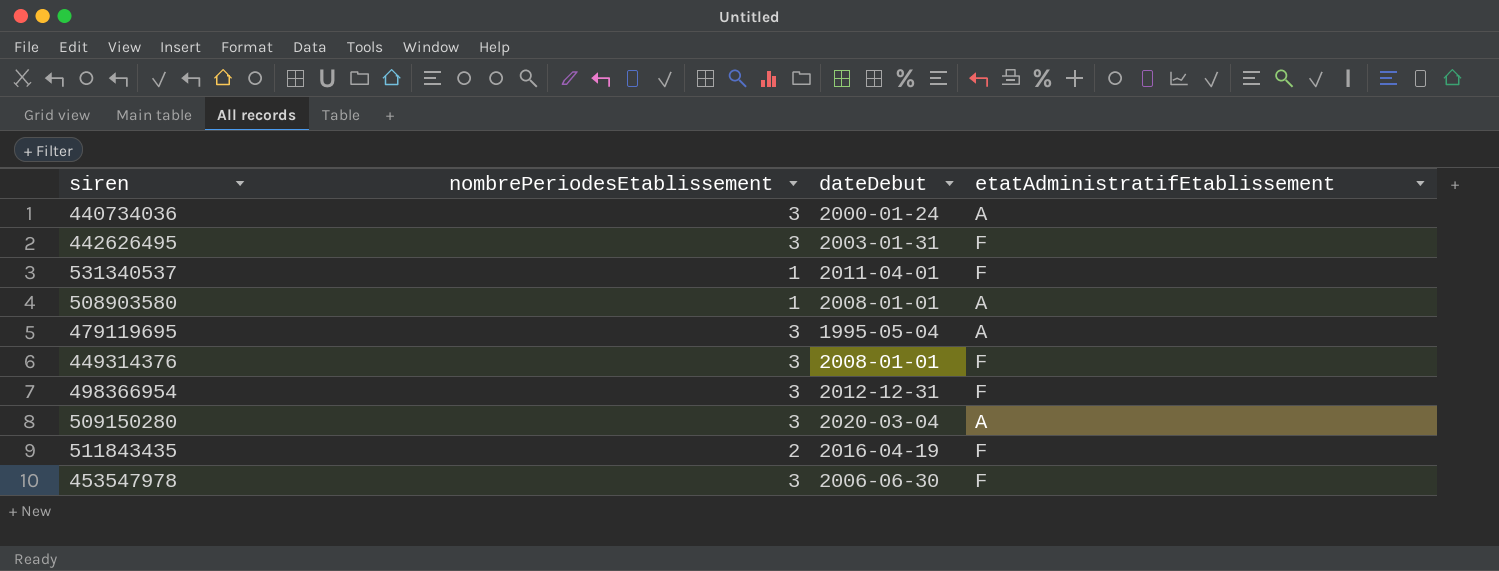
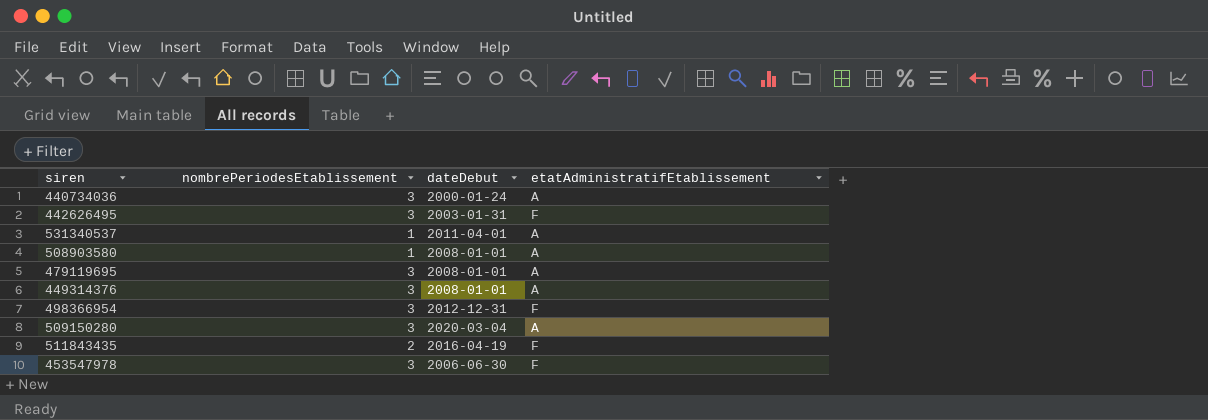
531340537 | etatAdministratifEtablissement: F -> A
479119695 | dateDebut: 1995-05-04 -> 2008-01-01
449314376 | etatAdministratifEtablissement: F -> A

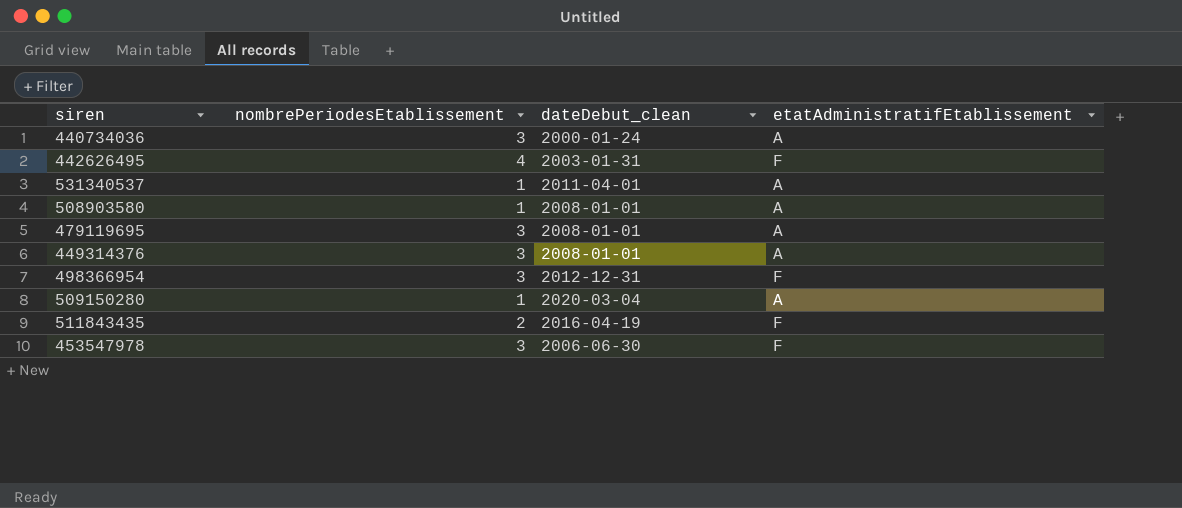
column name: dateDebut -> dateDebut_clean
442626495 | nombrePeriodesEtablissement: 3 -> 4
509150280 | nombrePeriodesEtablissement: 3 -> 1

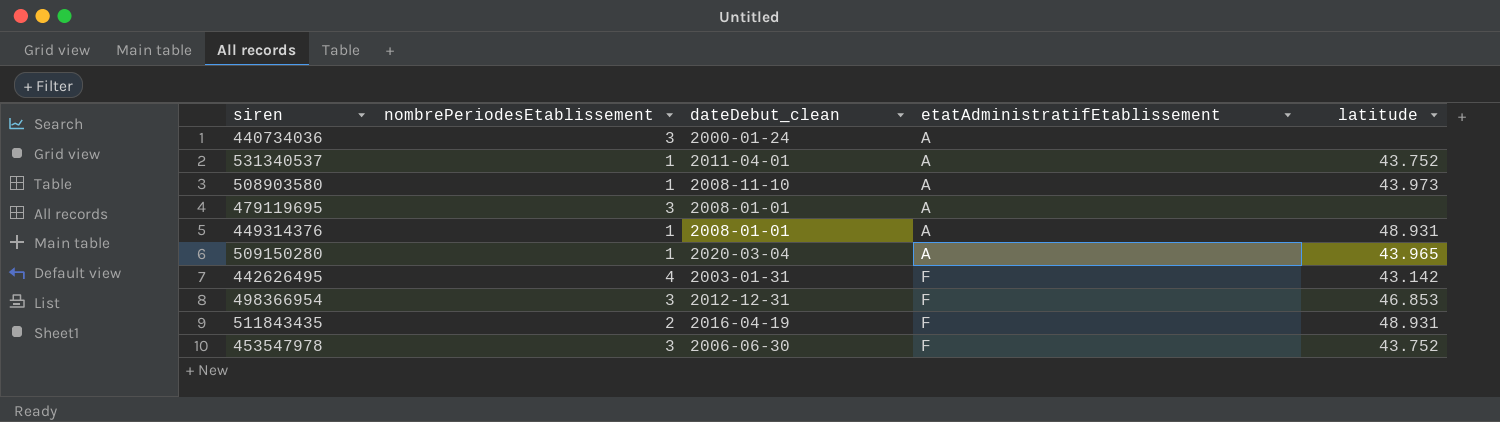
row order: none -> etatAdministratifEtablissement ascending
column latitude | position: none -> 5
508903580 | dateDebut_clean: 2008-01-01 -> 2008-11-10
449314376 | nombrePeriodesEtablissement: 3 -> 1

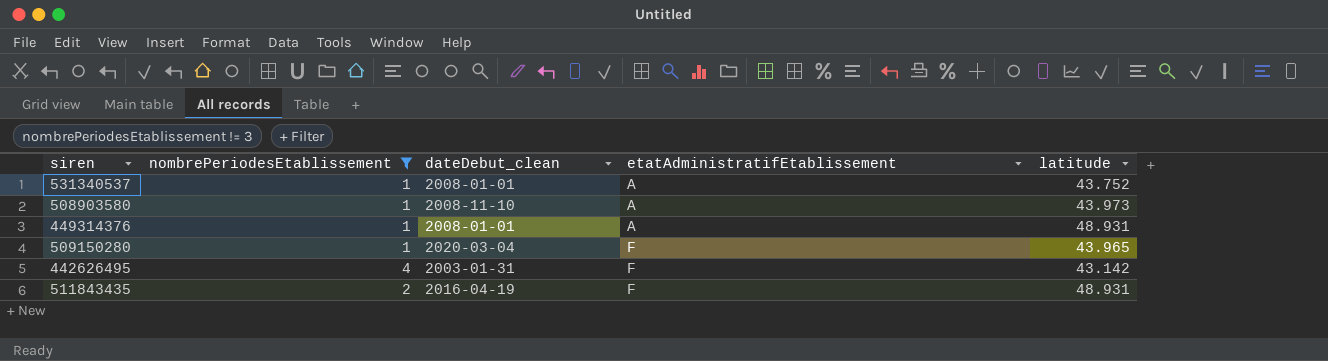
filter: none -> nombrePeriodesEtablissement != 3
531340537 | dateDebut_clean: 2011-04-01 -> 2008-01-01
509150280 | etatAdministratifEtablissement: A -> F

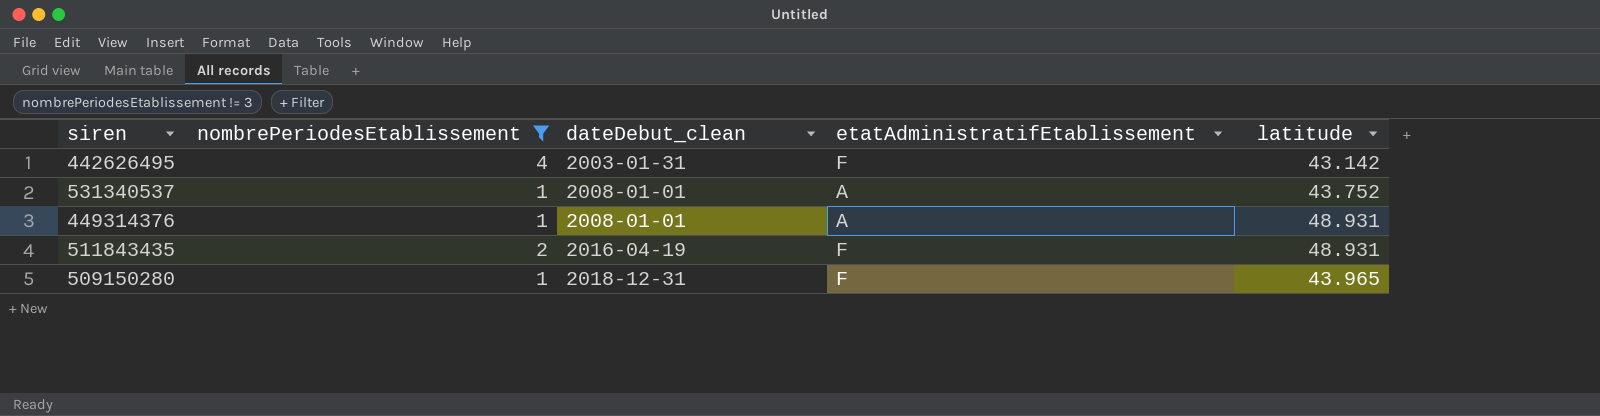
row order: etatAdministratifEtablissement ascending -> dateDebut_clean ascending
row 508903580: 1 | 2008-11-10 | A | 43.973 -> none
509150280 | dateDebut_clean: 2020-03-04 -> 2018-12-31

